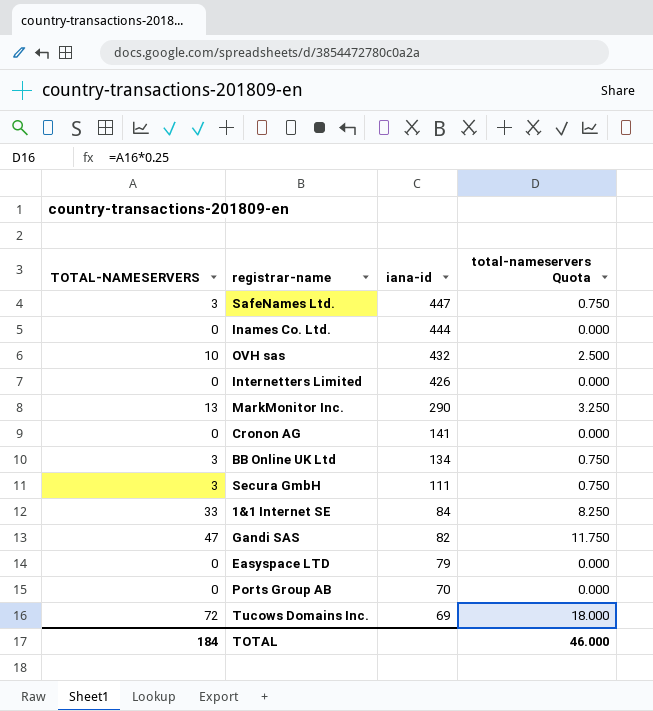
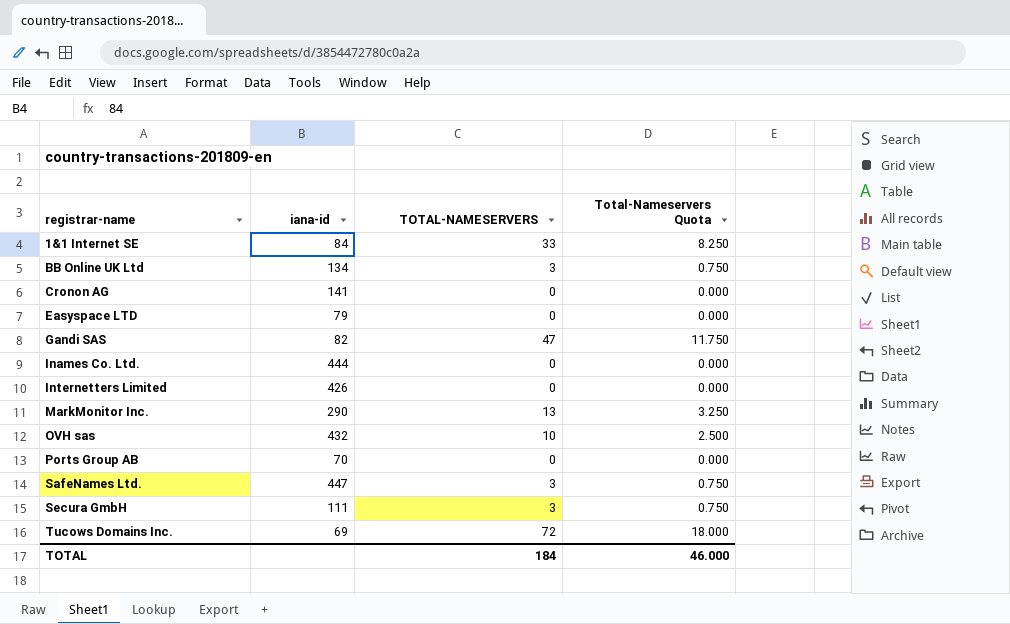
row order: iana-id descending -> registrar-name ascending
column TOTAL-NAMESERVERS | position: 1 -> 3
column name: total-nameservers Quota -> Total-Nameservers Quota

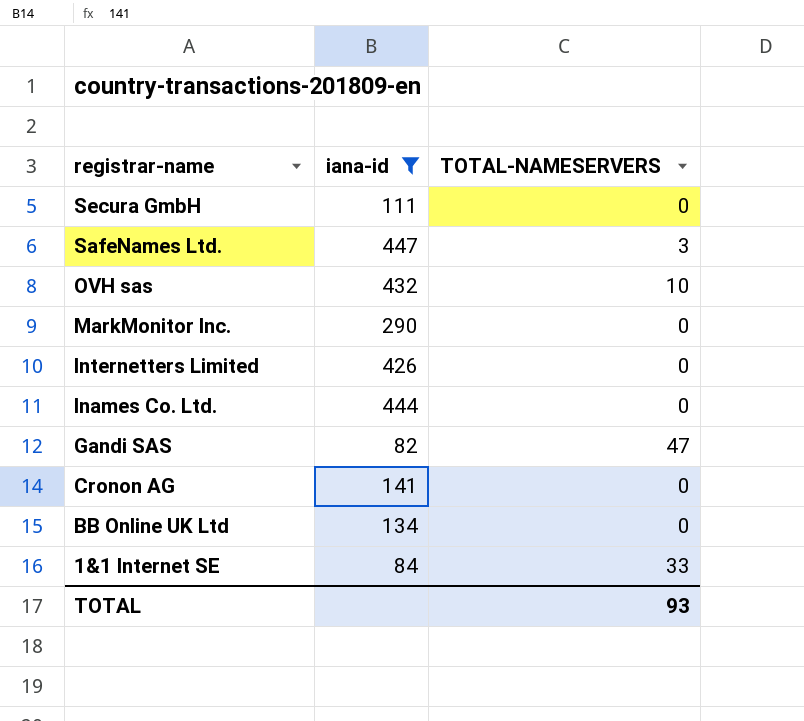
filter: none -> iana-id >= 82
row order: registrar-name ascending -> registrar-name descending
column Total-Nameservers Quota | formula: [TOTAL-NAMESERVERS] * 0.25 -> none
Secura GmbH | TOTAL-NAMESERVERS: 3 -> 0
MarkMonitor Inc. | TOTAL-NAMESERVERS: 13 -> 0
BB Online UK Ltd | TOTAL-NAMESERVERS: 3 -> 0
TOTAL | TOTAL-NAMESERVERS: 184 -> 93

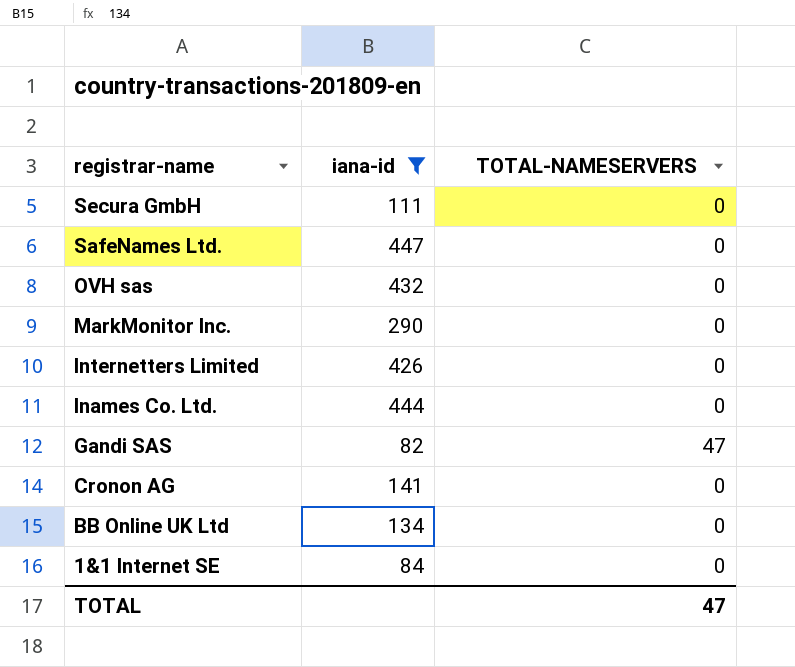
SafeNames Ltd. | TOTAL-NAMESERVERS: 3 -> 0
OVH sas | TOTAL-NAMESERVERS: 10 -> 0
1&1 Internet SE | TOTAL-NAMESERVERS: 33 -> 0
TOTAL | TOTAL-NAMESERVERS: 93 -> 47

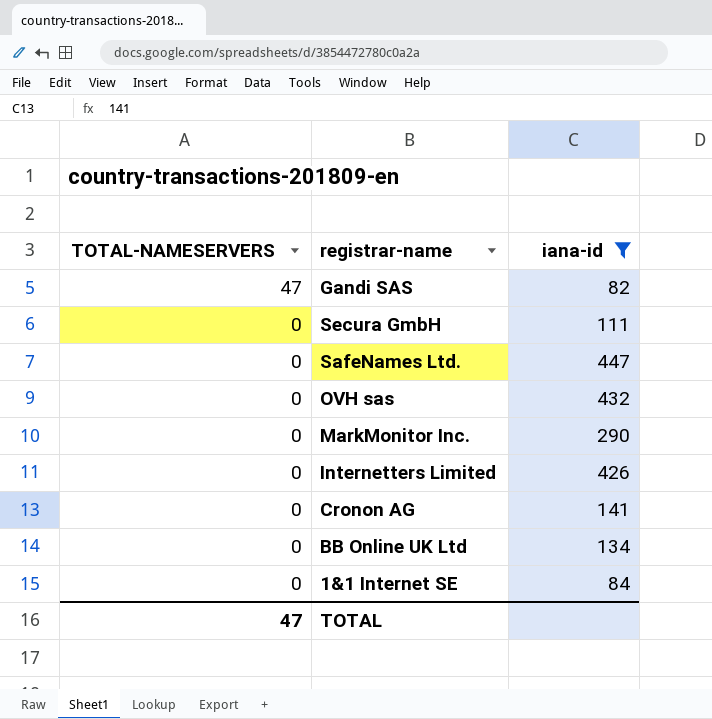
row order: registrar-name descending -> TOTAL-NAMESERVERS descending
column TOTAL-NAMESERVERS | position: 3 -> 1
row Inames Co. Ltd.: 444 | 0 -> none

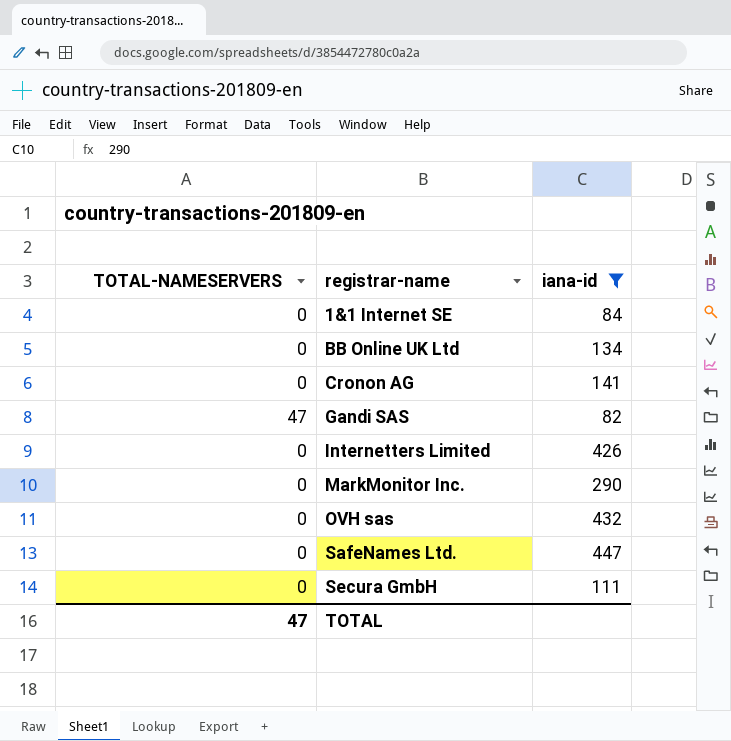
row order: TOTAL-NAMESERVERS descending -> registrar-name ascending

